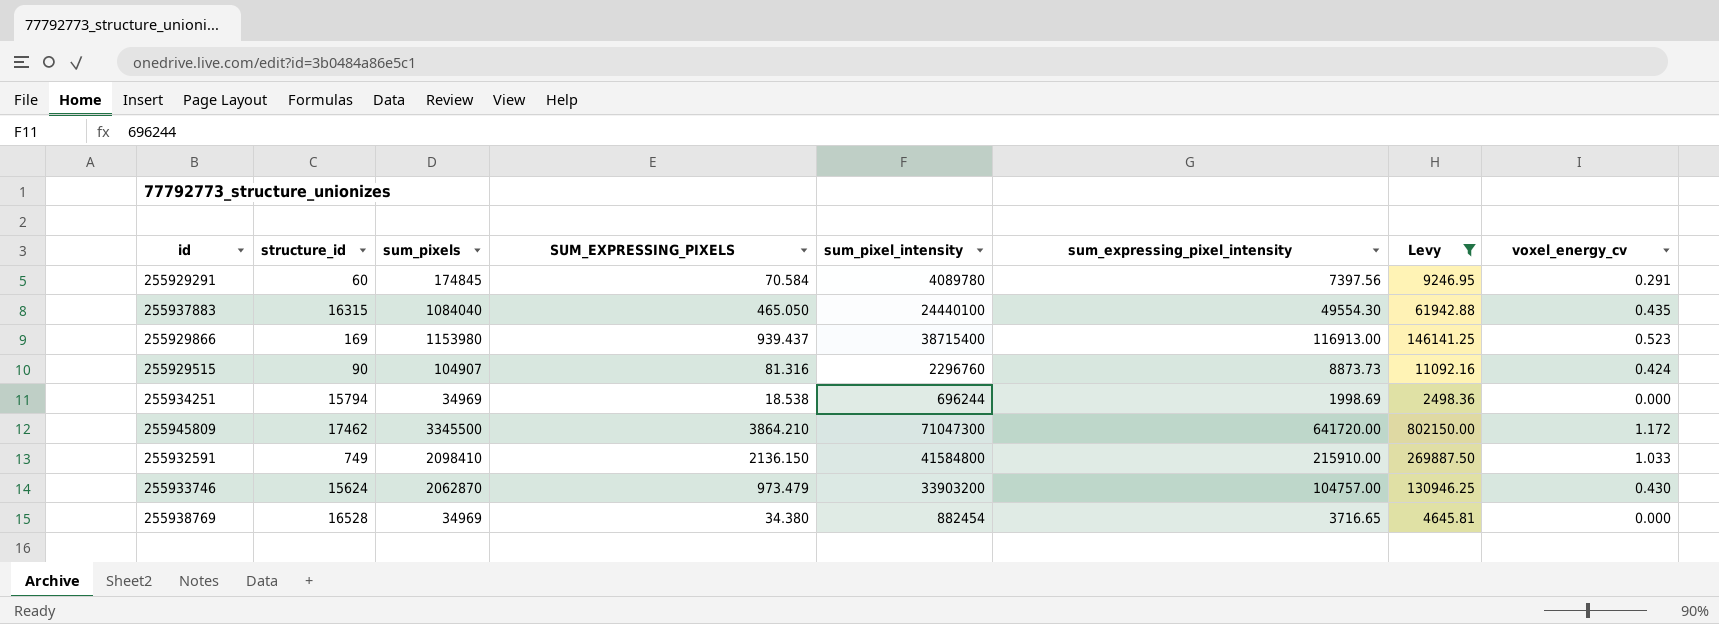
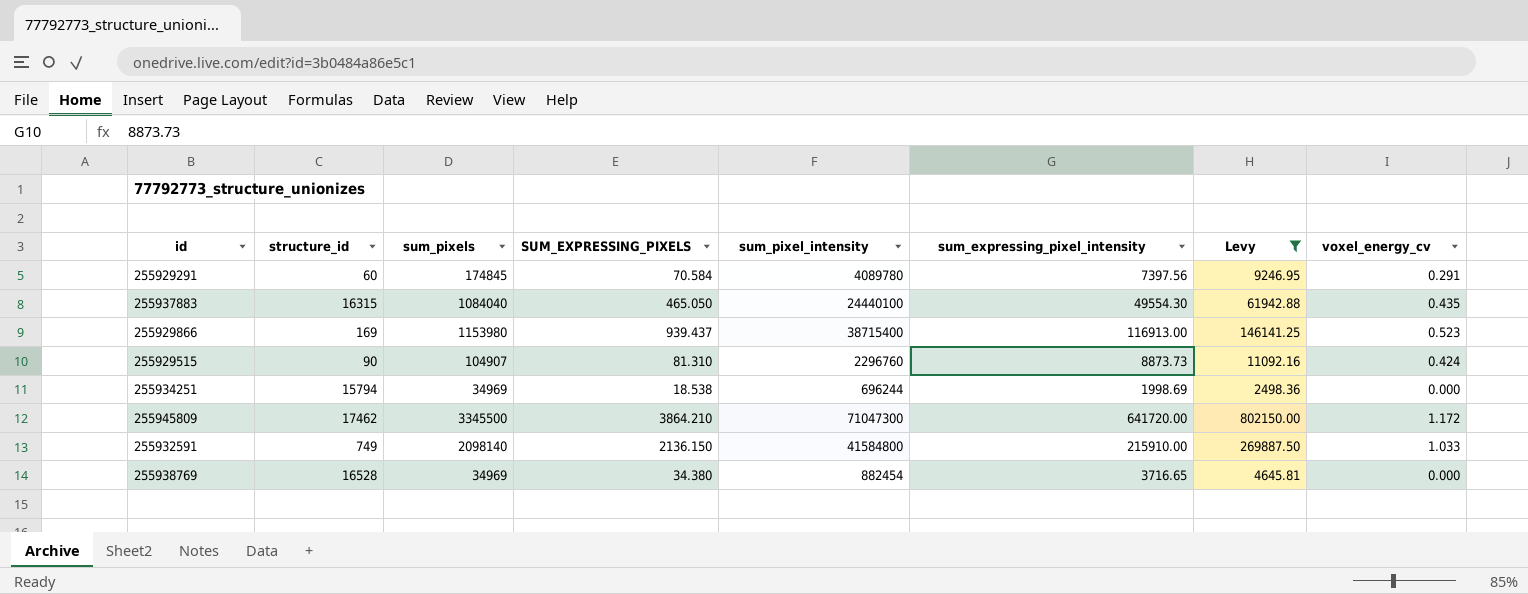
row 255933746: 15624 | 2062870 | 973.479 | 33903200 | 104757.00 | 130946.25 | 0.430 -> none
255929515 | SUM_EXPRESSING_PIXELS: 81.316 -> 81.310
255932591 | sum_pixels: 2098410 -> 2098140

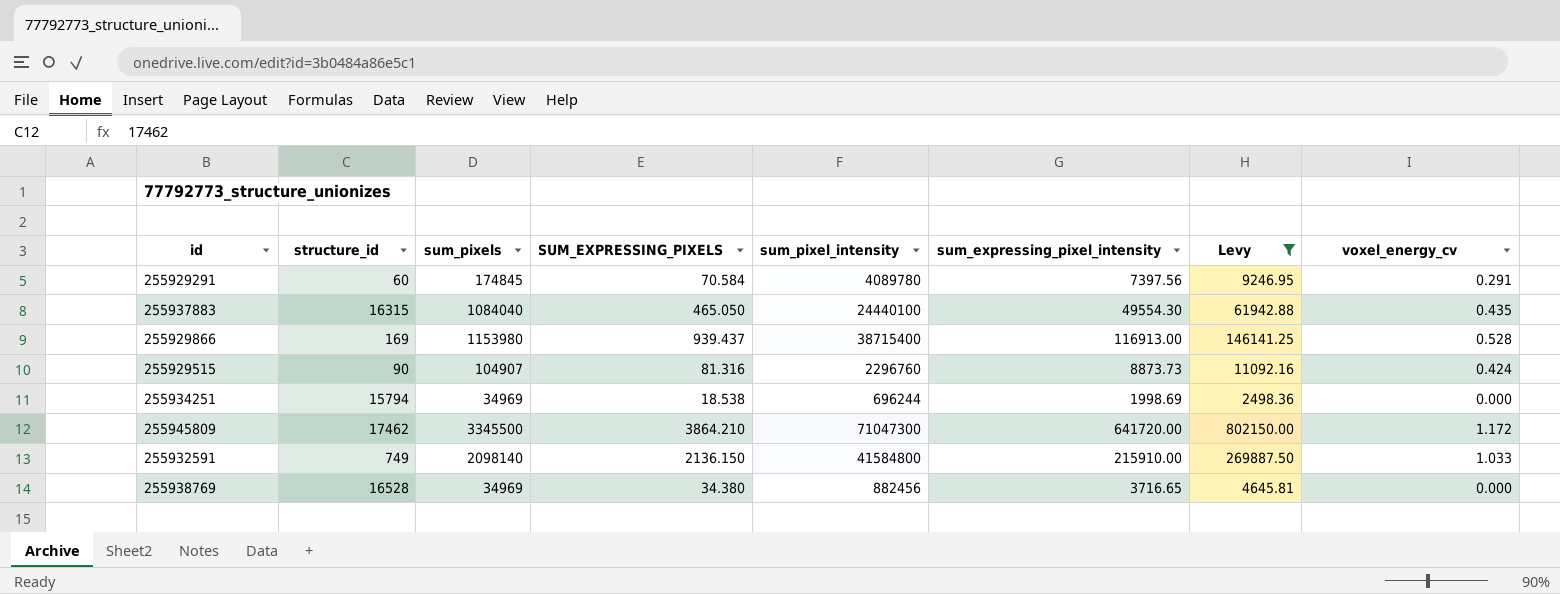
255929866 | voxel_energy_cv: 0.523 -> 0.528
255929515 | SUM_EXPRESSING_PIXELS: 81.310 -> 81.316
255938769 | sum_pixel_intensity: 882454 -> 882456

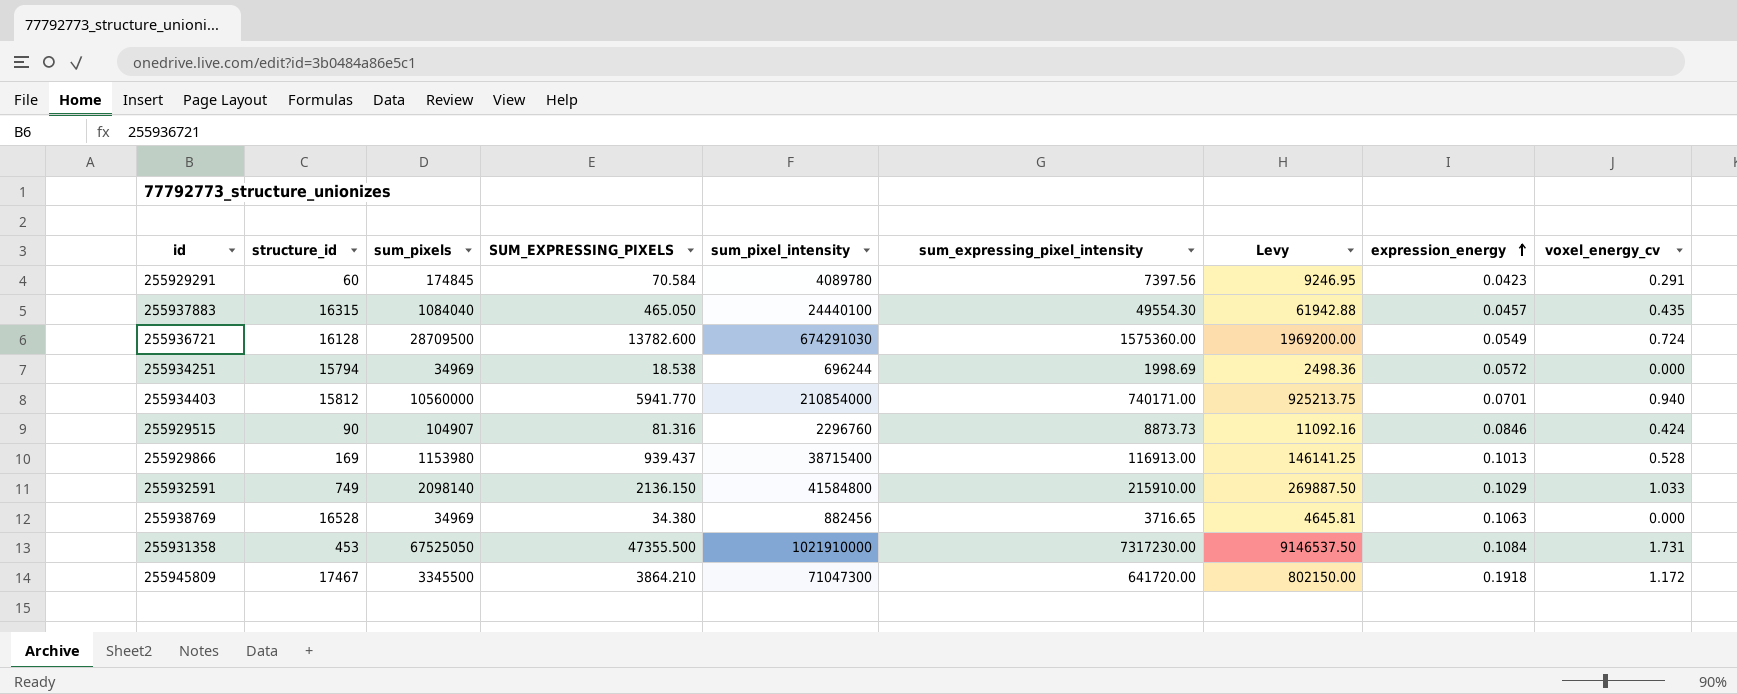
filter: Levy <= 802150.00 -> none
row order: none -> expression_energy ascending
column expression_energy | formula: none -> [sum_expressing_pixel_intensity] / [sum_pixels]
255945809 | structure_id: 17462 -> 17467

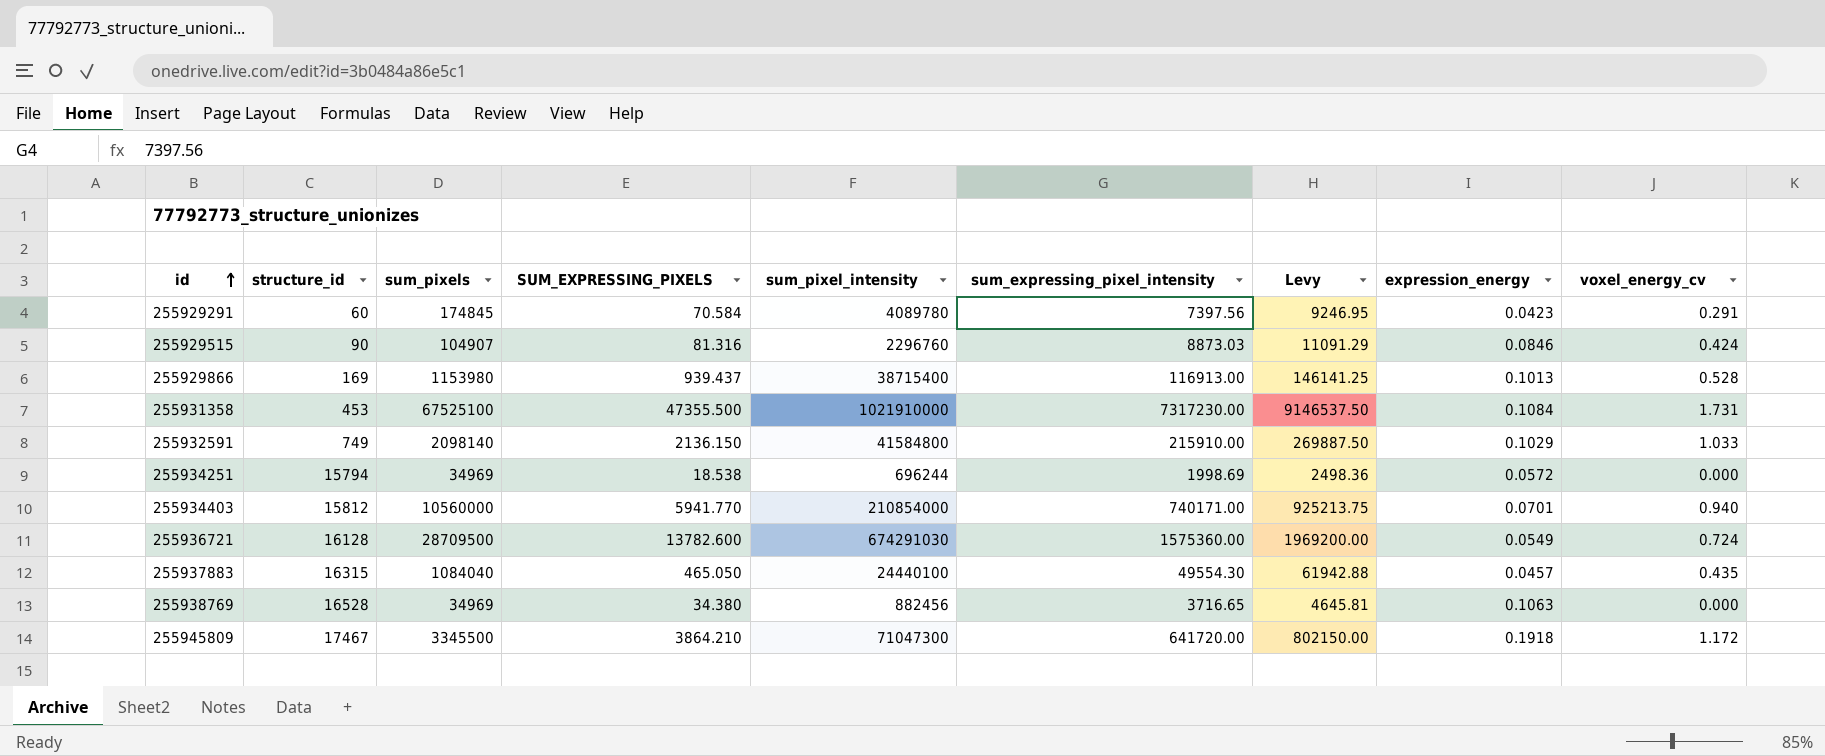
row order: expression_energy ascending -> id ascending
255929515 | sum_expressing_pixel_intensity: 8873.73 -> 8873.03
255929515 | Levy: 11092.16 -> 11091.29
255931358 | sum_pixels: 67525050 -> 67525100

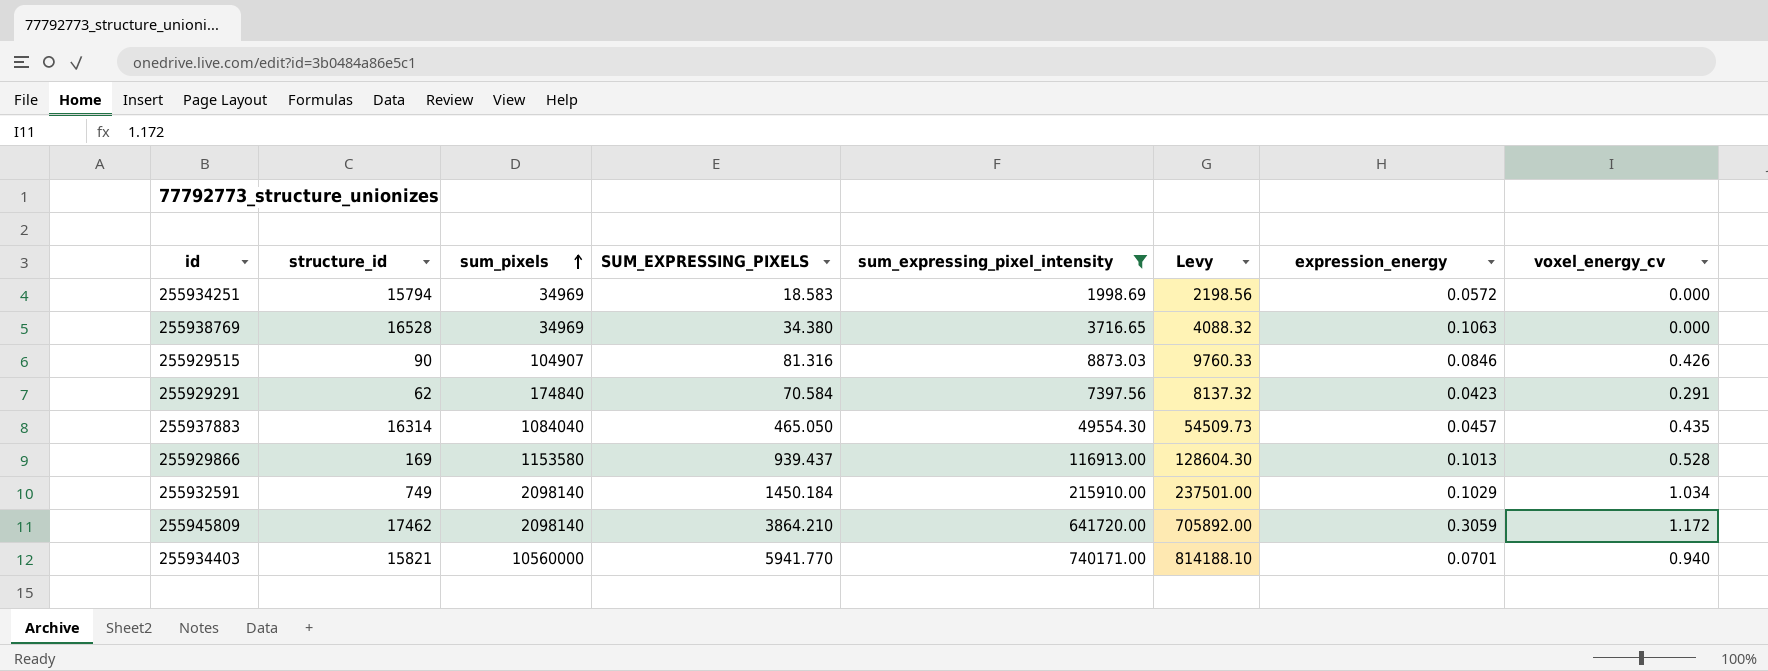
filter: none -> sum_expressing_pixel_intensity <= 740171.00
row order: id ascending -> sum_pixels ascending
column sum_pixel_intensity | position: 5 -> none
column Levy | formula: [sum_expressing_pixel_intensity] * 1.25 -> [sum_expressing_pixel_intensity] * 1.1
255934251 | SUM_EXPRESSING_PIXELS: 18.538 -> 18.583
255929515 | voxel_energy_cv: 0.424 -> 0.426
255929291 | structure_id: 60 -> 62
255929291 | sum_pixels: 174845 -> 174840
255937883 | structure_id: 16315 -> 16314
255929866 | sum_pixels: 1153980 -> 1153580
255932591 | SUM_EXPRESSING_PIXELS: 2136.150 -> 1450.184
255932591 | voxel_energy_cv: 1.033 -> 1.034
255945809 | structure_id: 17467 -> 17462
255945809 | sum_pixels: 3345500 -> 2098140
255945809 | expression_energy: 0.1918 -> 0.3059
255934403 | structure_id: 15812 -> 15821

